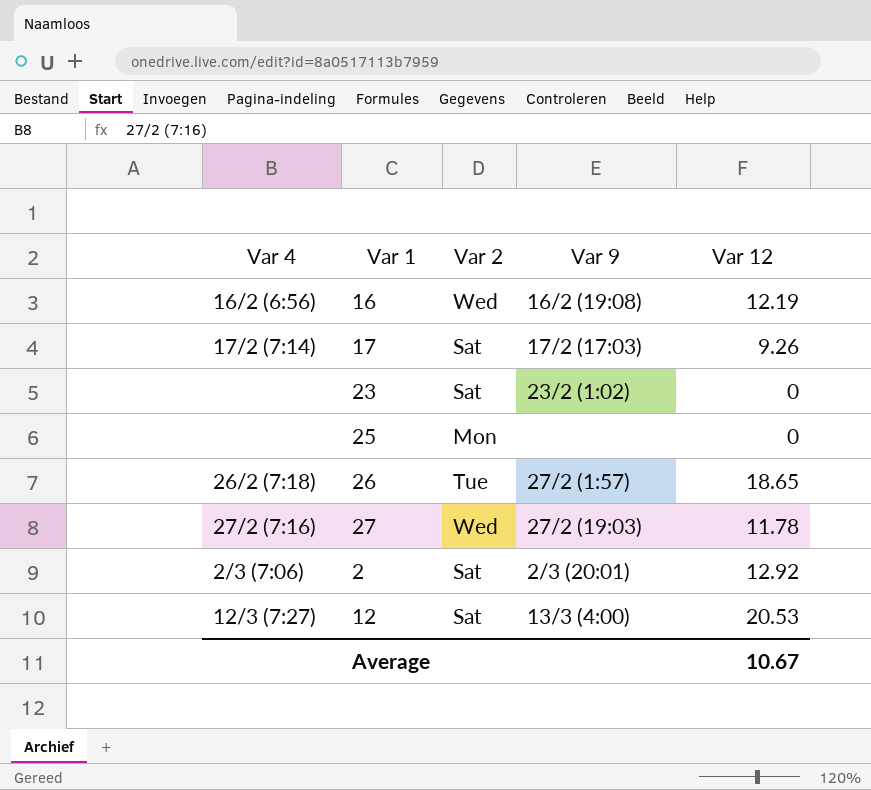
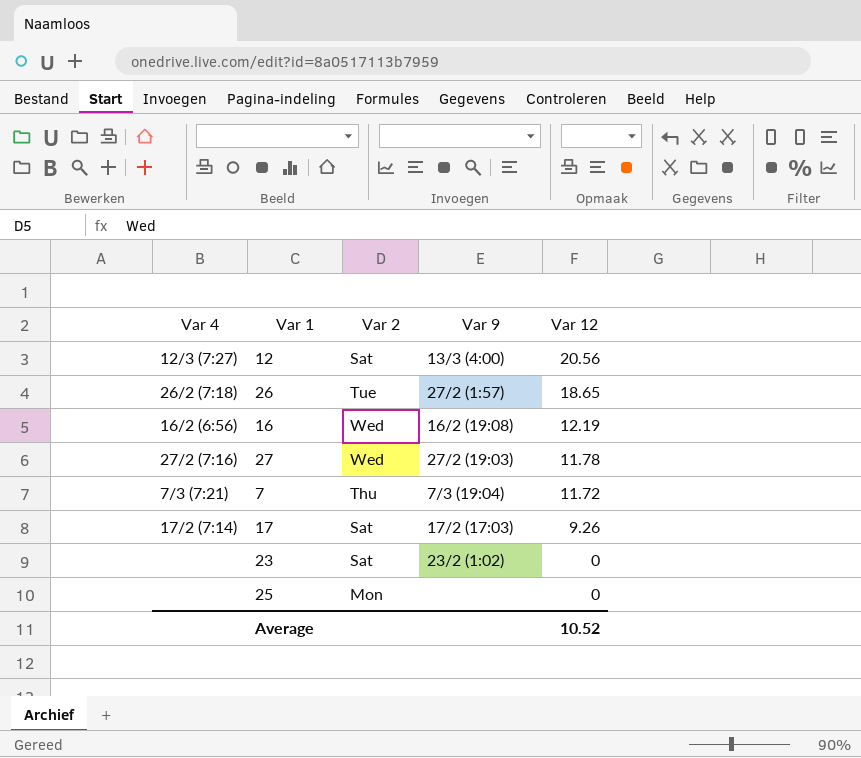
row order: none -> Var 12 descending
row 2: 2/3 (7:06) | Sat | 2/3 (20:01) | 12.92 -> none
12 | Var 12: 20.53 -> 20.56
row 7: none -> 7/3 (7:21) | Thu | 7/3 (19:04) | 11.72
Average | Var 12: 10.67 -> 10.52

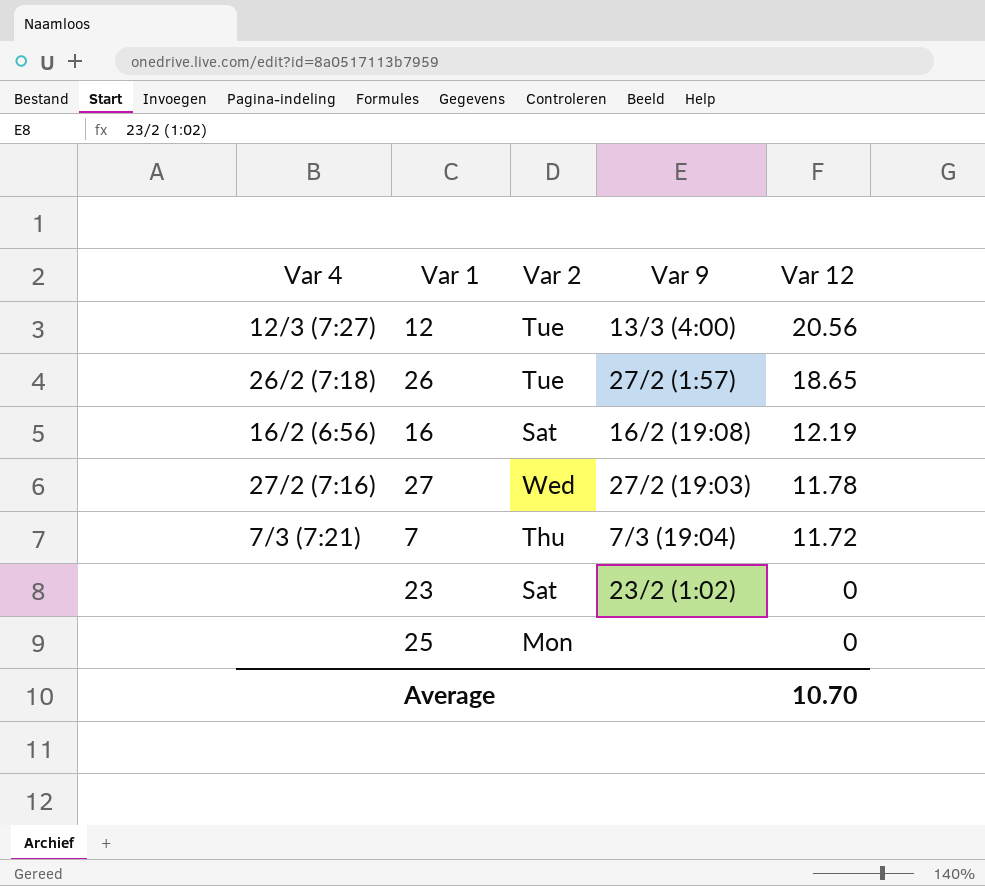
row 17: 17/2 (7:14) | Sat | 17/2 (17:03) | 9.26 -> none
12 | Var 2: Sat -> Tue
16 | Var 2: Wed -> Sat
Average | Var 12: 10.52 -> 10.70

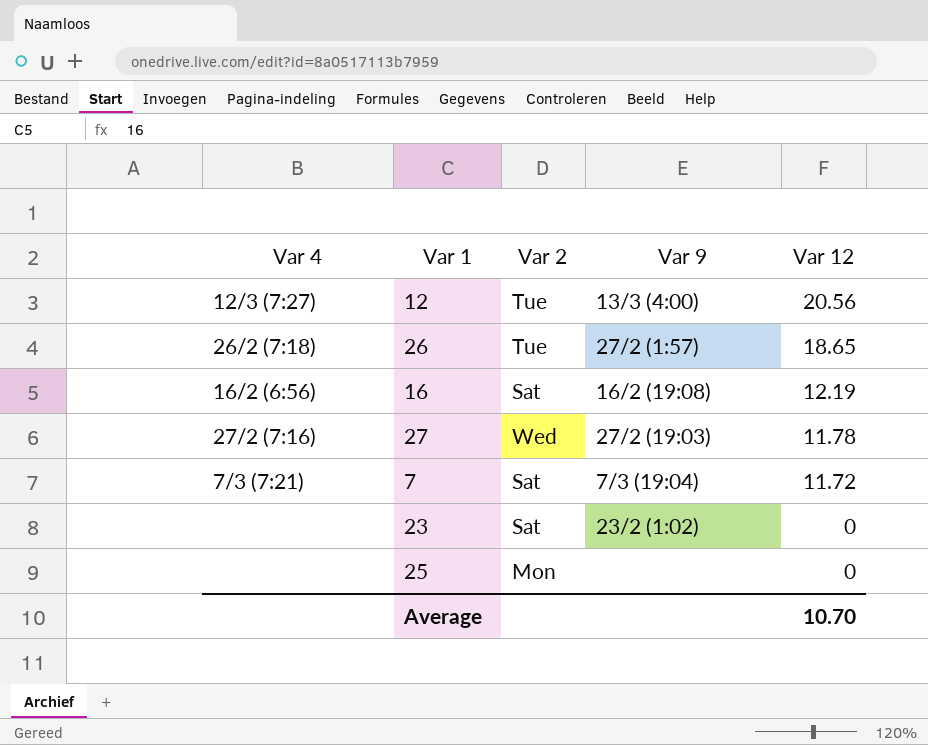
7 | Var 2: Thu -> Sat

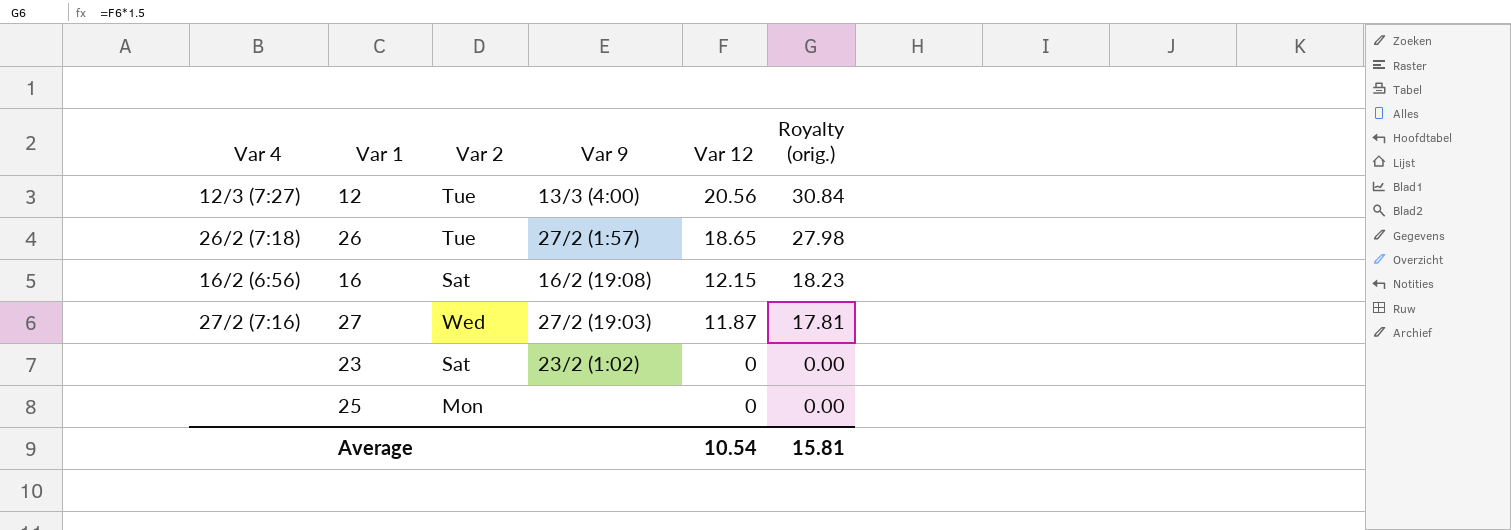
column Royalty (orig.) | formula: none -> [Var 12] * 1.5
row 7: 7/3 (7:21) | Sat | 7/3 (19:04) | 11.72 -> none
16 | Var 12: 12.19 -> 12.15
27 | Var 12: 11.78 -> 11.87
Average | Var 12: 10.70 -> 10.54

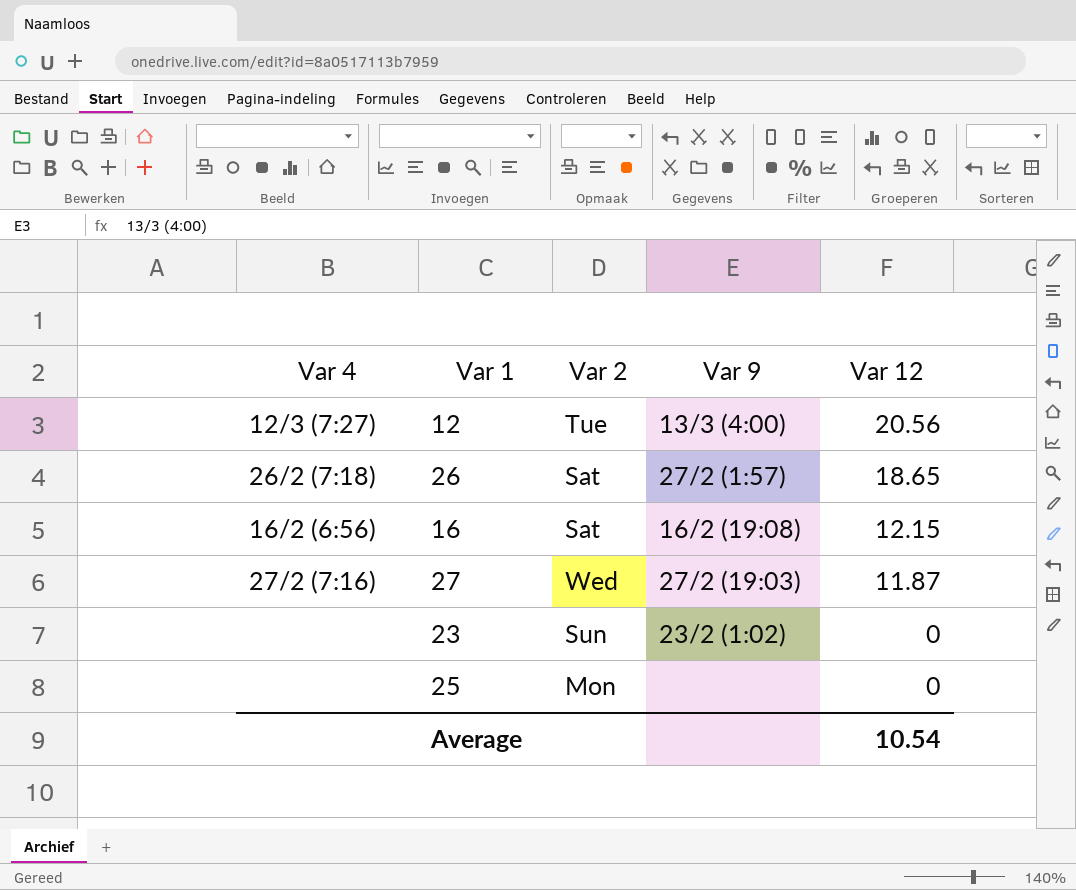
column Royalty (orig.) | formula: [Var 12] * 1.5 -> none
26 | Var 2: Tue -> Sat
23 | Var 2: Sat -> Sun

